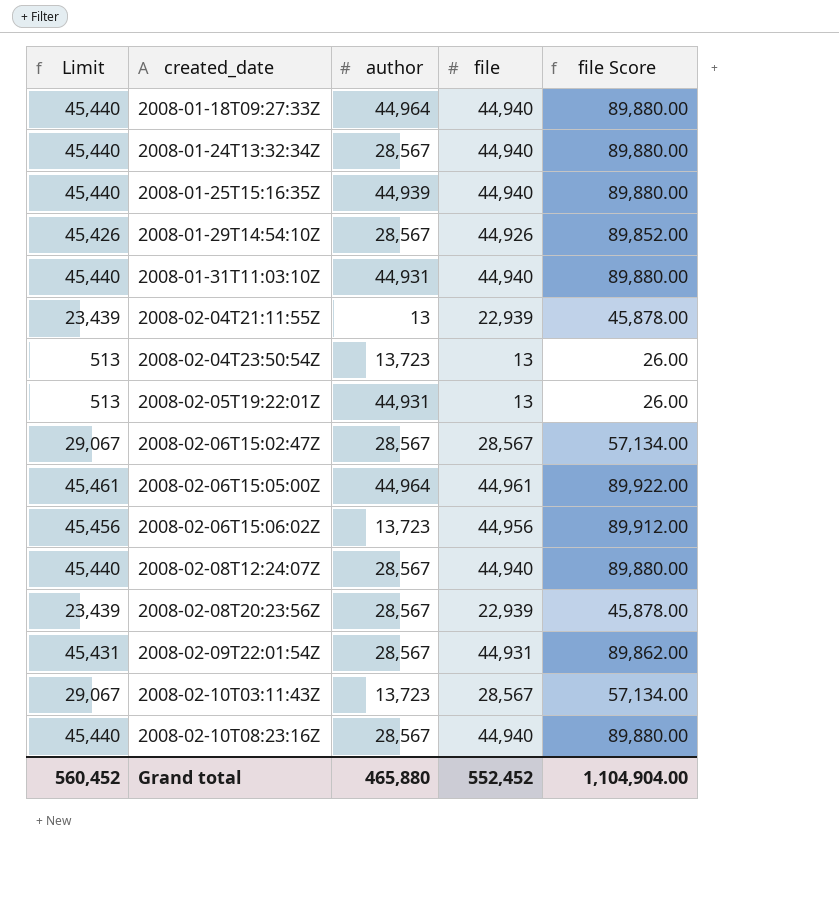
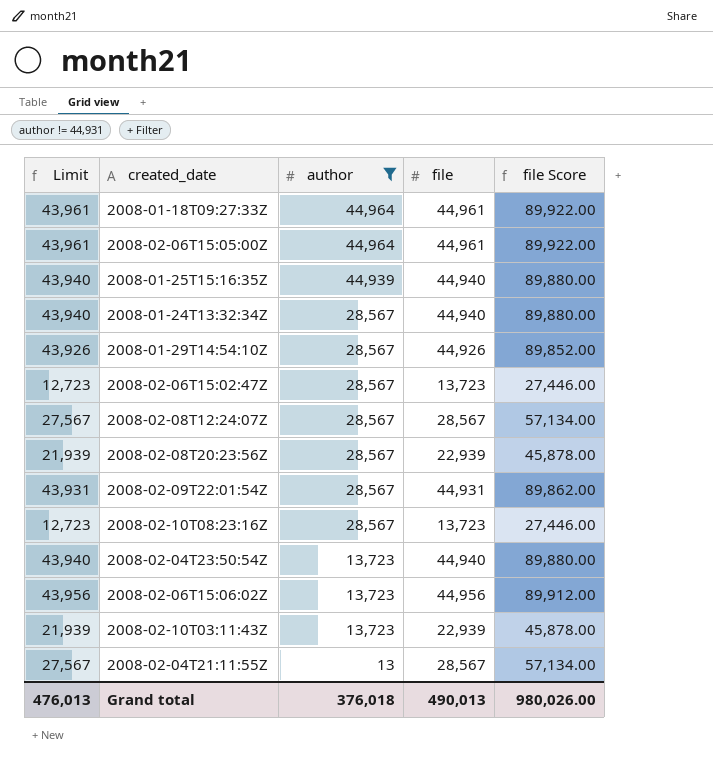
filter: none -> author != 44,931
row order: created_date ascending -> author descending
column Limit | formula: [file] + 500 -> [file] - 1000
2008-01-18T09:27:33Z | file: 44,940 -> 44,961
2008-01-18T09:27:33Z | file Score: 89,880.00 -> 89,922.00
2008-02-06T15:02:47Z | file: 28,567 -> 13,723
2008-02-06T15:02:47Z | file Score: 57,134.00 -> 27,446.00
2008-02-08T12:24:07Z | file: 44,940 -> 28,567
2008-02-08T12:24:07Z | file Score: 89,880.00 -> 57,134.00
2008-02-10T08:23:16Z | file: 44,940 -> 13,723
2008-02-10T08:23:16Z | file Score: 89,880.00 -> 27,446.00
2008-02-04T23:50:54Z | file: 13 -> 44,940
2008-02-04T23:50:54Z | file Score: 26.00 -> 89,880.00
2008-02-10T03:11:43Z | file: 28,567 -> 22,939
2008-02-10T03:11:43Z | file Score: 57,134.00 -> 45,878.00
2008-02-04T21:11:55Z | file: 22,939 -> 28,567
2008-02-04T21:11:55Z | file Score: 45,878.00 -> 57,134.00
Grand total | Limit: 560,452 -> 476,013
Grand total | author: 465,880 -> 376,018
Grand total | file: 552,452 -> 490,013
Grand total | file Score: 1,104,904.00 -> 980,026.00

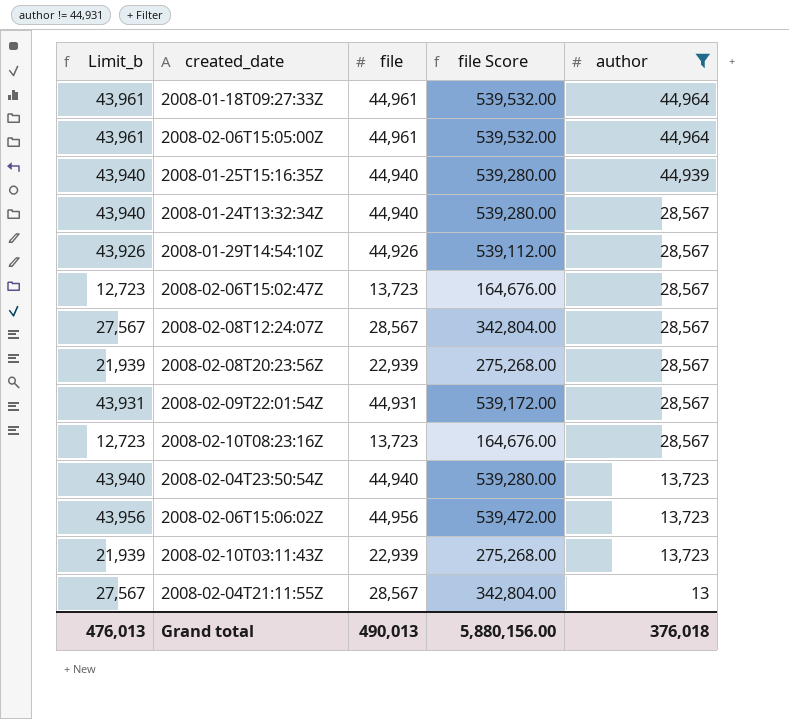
column name: Limit -> Limit_b
column file Score | formula: [file] * 2 -> [file] * 12
column author | position: 3 -> 5
Grand total | file Score: 980,026.00 -> 5,880,156.00

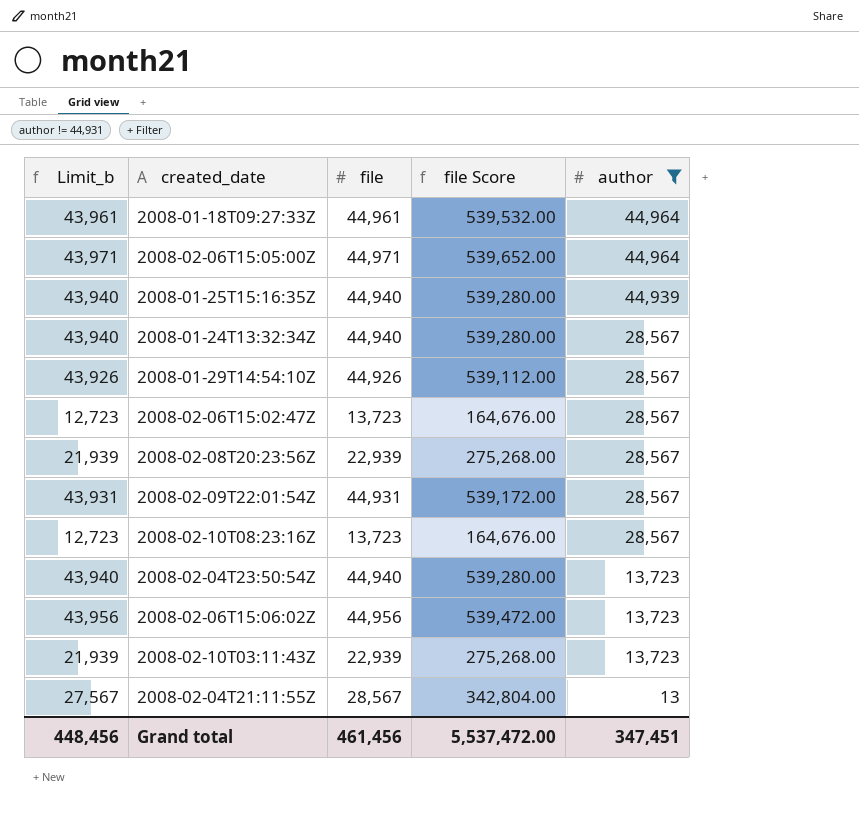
row 2008-02-08T12:24:07Z: 27,567 | 28,567 | 342,804.00 | 28,567 -> none
2008-02-06T15:05:00Z | Limit_b: 43,961 -> 43,971
2008-02-06T15:05:00Z | file: 44,961 -> 44,971
2008-02-06T15:05:00Z | file Score: 539,532.00 -> 539,652.00
Grand total | Limit_b: 476,013 -> 448,456
Grand total | file: 490,013 -> 461,456
Grand total | file Score: 5,880,156.00 -> 5,537,472.00
Grand total | author: 376,018 -> 347,451

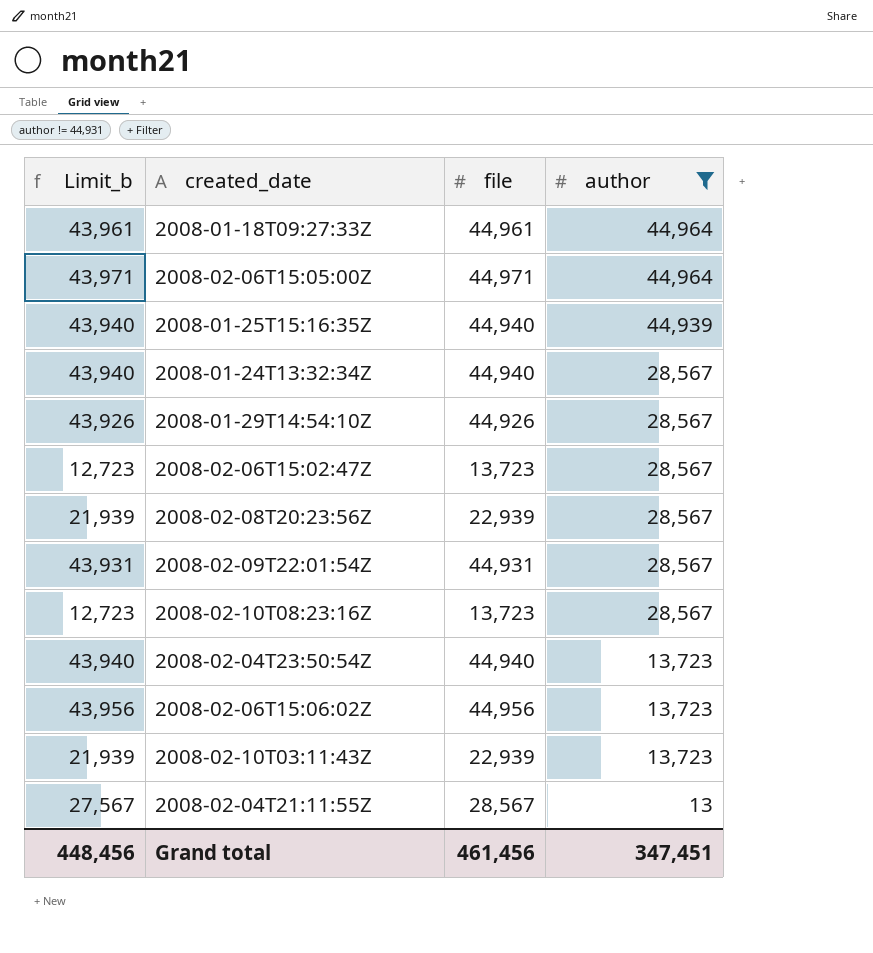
column file Score | formula: [file] * 12 -> none

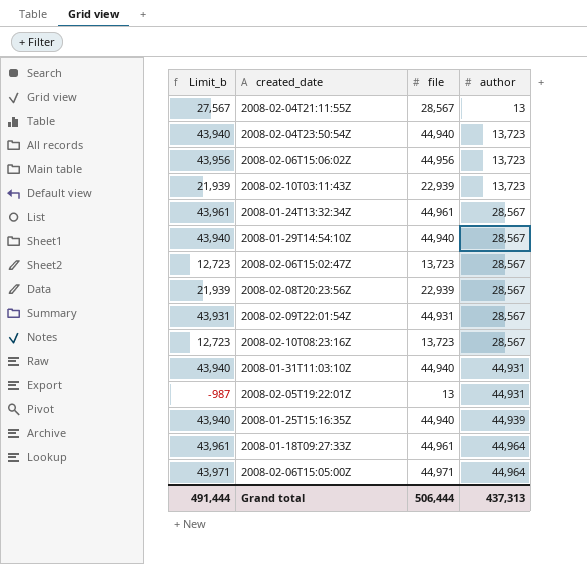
filter: author != 44,931 -> none
row order: author descending -> author ascending
2008-01-24T13:32:34Z | Limit_b: 43,940 -> 43,961
2008-01-24T13:32:34Z | file: 44,940 -> 44,961
2008-01-29T14:54:10Z | Limit_b: 43,926 -> 43,940
2008-01-29T14:54:10Z | file: 44,926 -> 44,940
Grand total | Limit_b: 448,456 -> 491,444
Grand total | file: 461,456 -> 506,444
Grand total | author: 347,451 -> 437,313

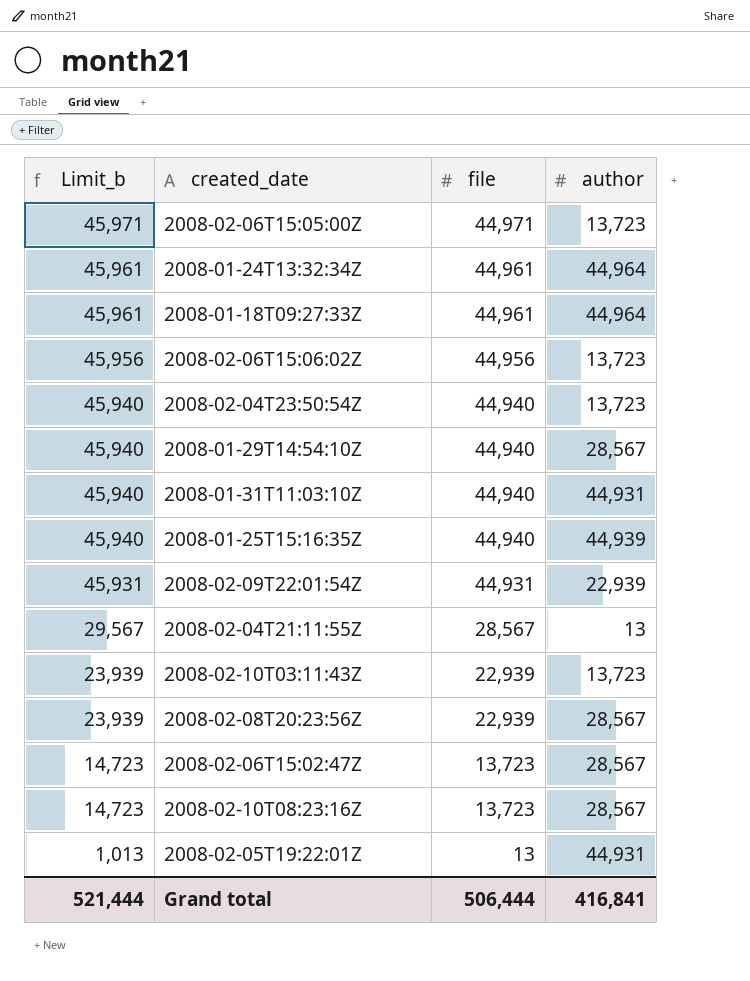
row order: author ascending -> Limit_b descending
column Limit_b | formula: [file] - 1000 -> [file] + 1000
2008-02-06T15:05:00Z | author: 44,964 -> 13,723
2008-01-24T13:32:34Z | author: 28,567 -> 44,964
2008-02-09T22:01:54Z | author: 28,567 -> 22,939
Grand total | Limit_b: 491,444 -> 521,444
Grand total | author: 437,313 -> 416,841

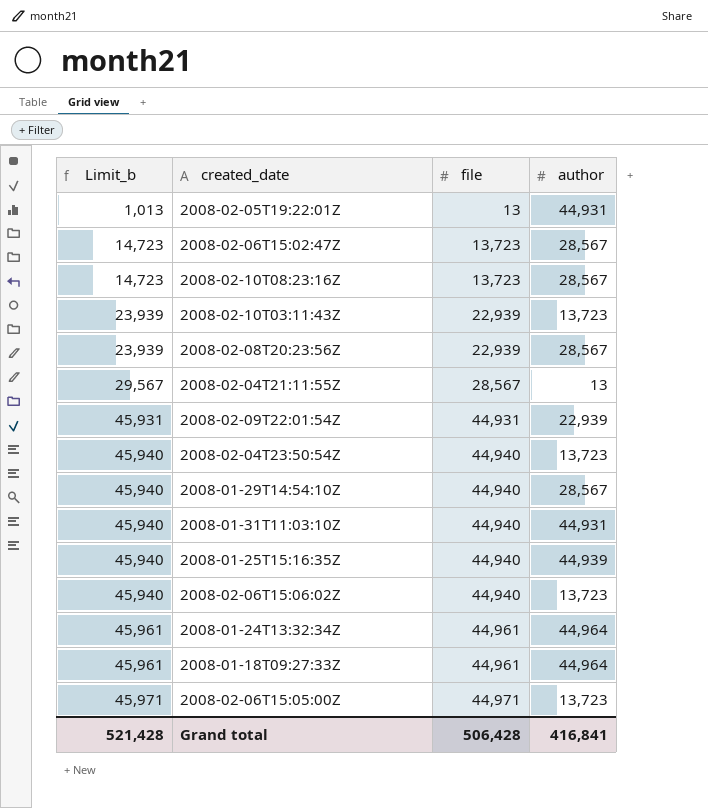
row order: Limit_b descending -> Limit_b ascending
2008-02-06T15:06:02Z | Limit_b: 45,956 -> 45,940
2008-02-06T15:06:02Z | file: 44,956 -> 44,940
Grand total | Limit_b: 521,444 -> 521,428
Grand total | file: 506,444 -> 506,428

